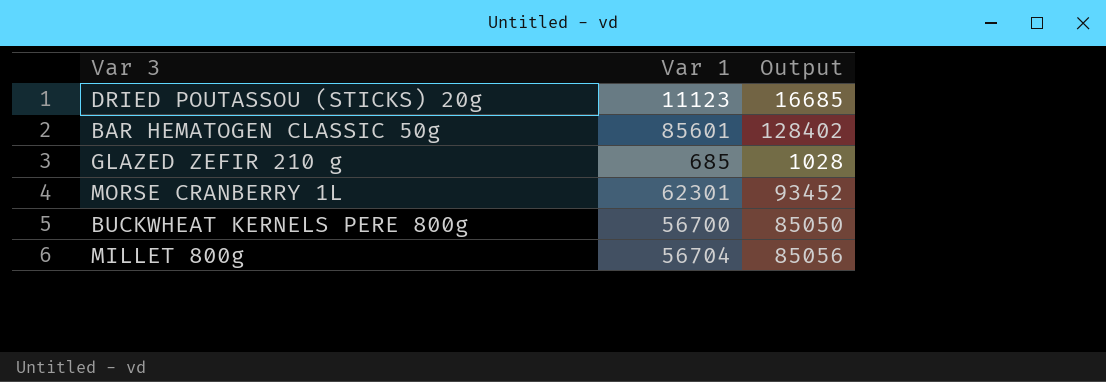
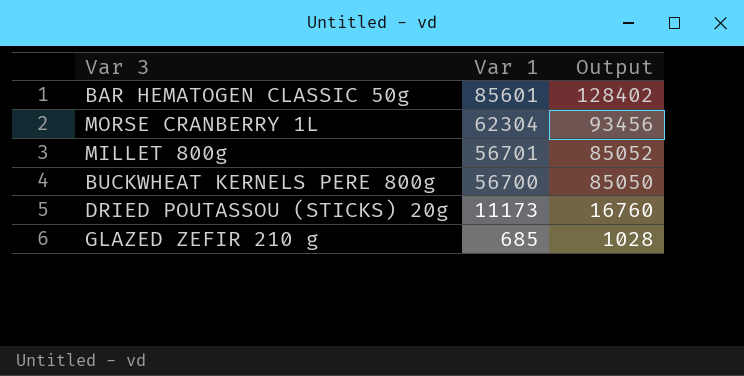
row order: none -> Var 1 descending
MORSE CRANBERRY 1L | Var 1: 62301 -> 62304
MORSE CRANBERRY 1L | Output: 93452 -> 93456
MILLET 800g | Var 1: 56704 -> 56701
MILLET 800g | Output: 85056 -> 85052
DRIED POUTASSOU (STICKS) 20g | Var 1: 11123 -> 11173
DRIED POUTASSOU (STICKS) 20g | Output: 16685 -> 16760

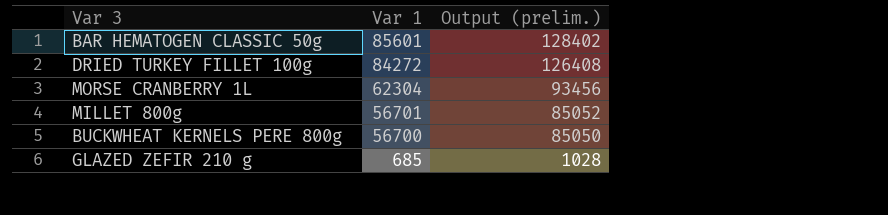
column name: Output -> Output (prelim.)
row DRIED POUTASSOU (STICKS) 20g: 11173 | 16760 -> none
row DRIED TURKEY FILLET 100g: none -> 84272 | 126408

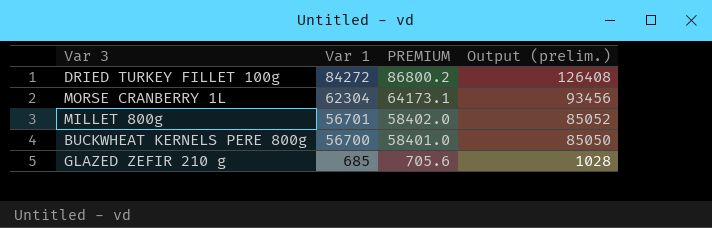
column PREMIUM | formula: none -> [Var 1] * 1.03
row BAR HEMATOGEN CLASSIC 50g: 85601 | 128402 -> none

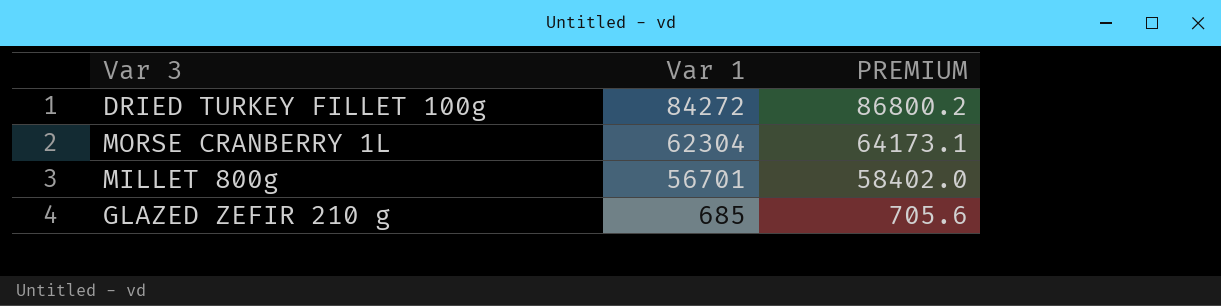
column Output (prelim.) | formula: [Var 1] * 1.5 -> none
row BUCKWHEAT KERNELS PERE 800g: 56700 | 58401.0 | 85050 -> none

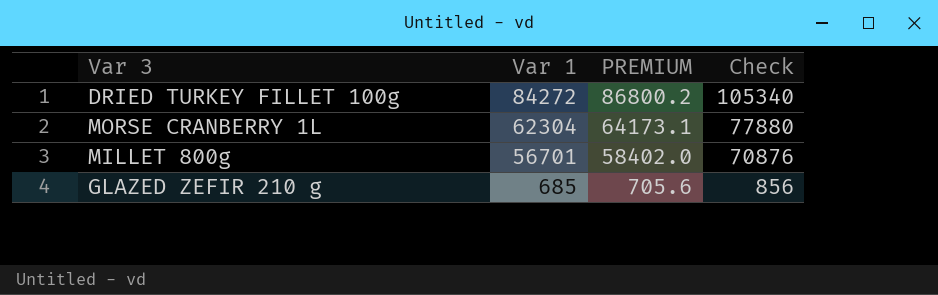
column Check | formula: none -> [Var 1] * 1.25

